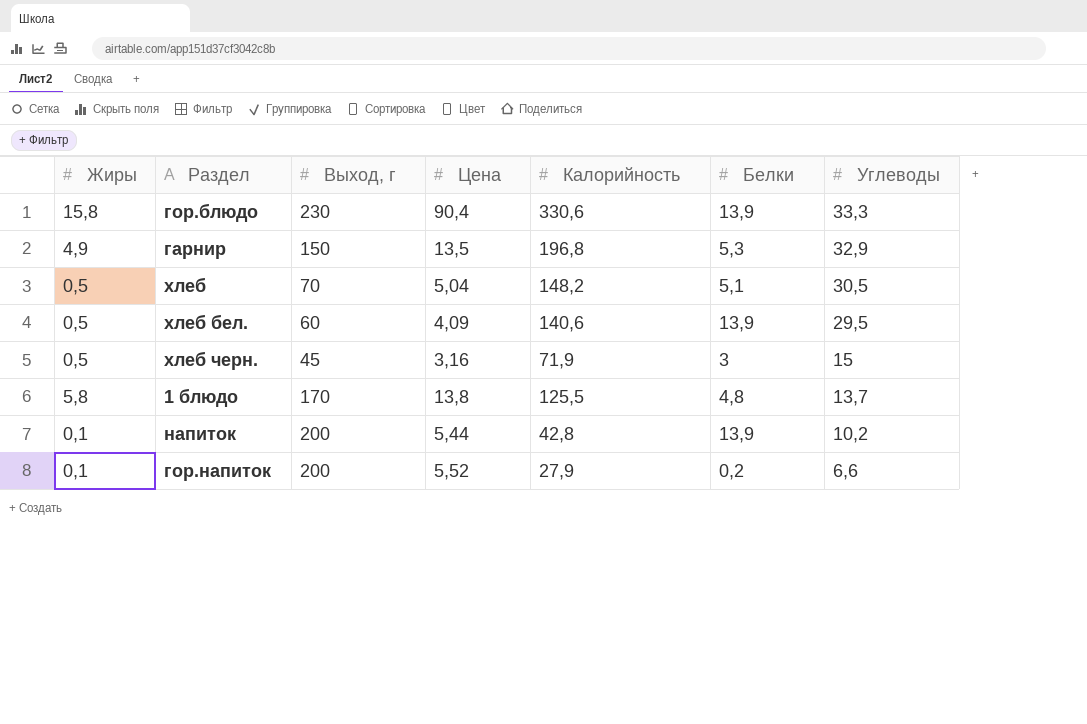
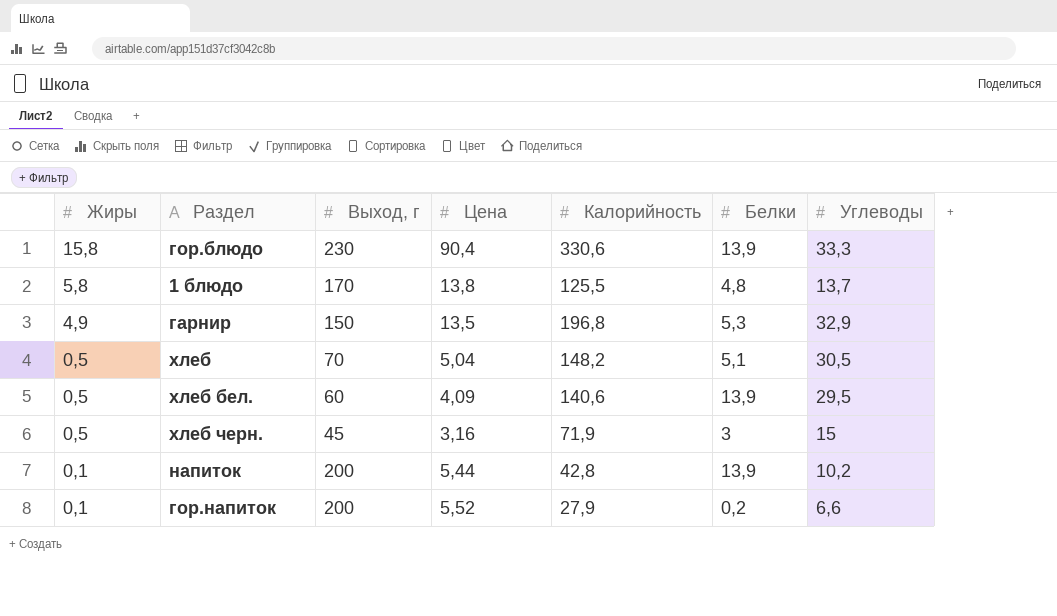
row order: Углеводы descending -> Жиры descending

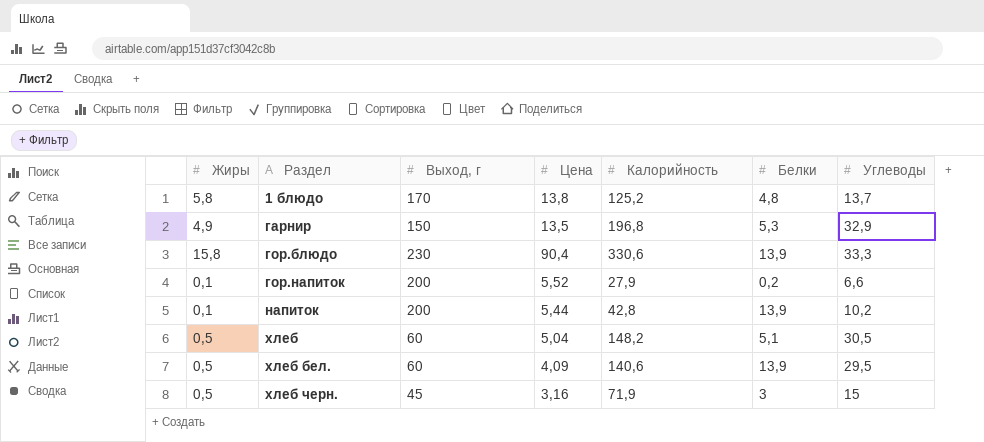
row order: Жиры descending -> Раздел ascending
1 блюдо | Калорийность: 125,5 -> 125,2
хлеб | Выход, г: 70 -> 60

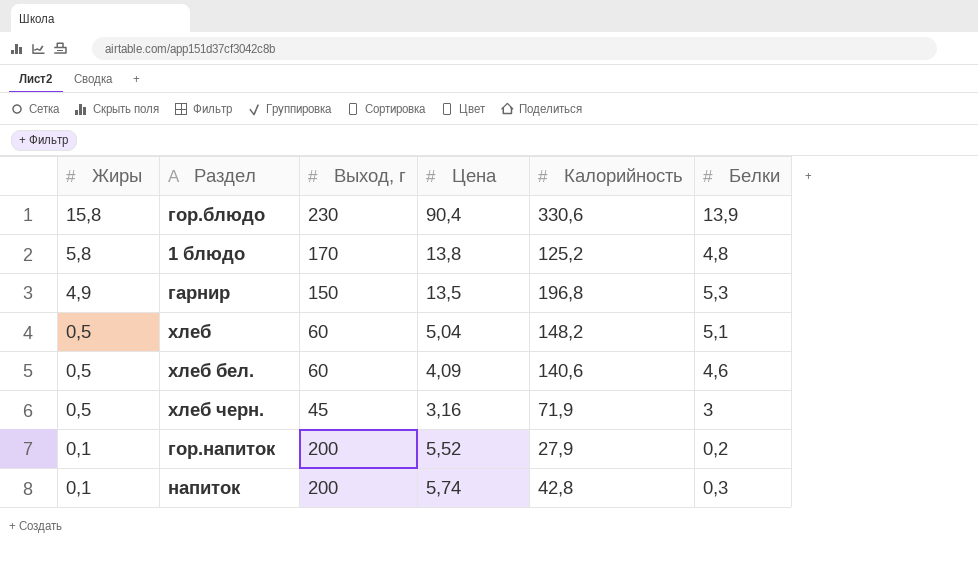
row order: Раздел ascending -> Жиры descending
column Углеводы | position: 7 -> none
хлеб бел. | Белки: 13,9 -> 4,6
напиток | Цена: 5,44 -> 5,74
напиток | Белки: 13,9 -> 0,3

